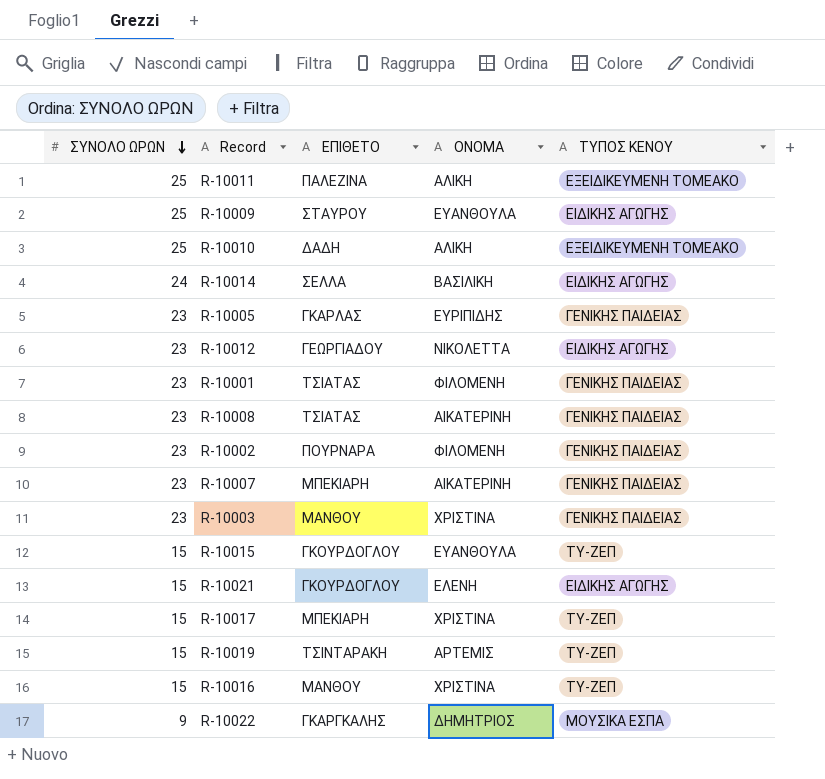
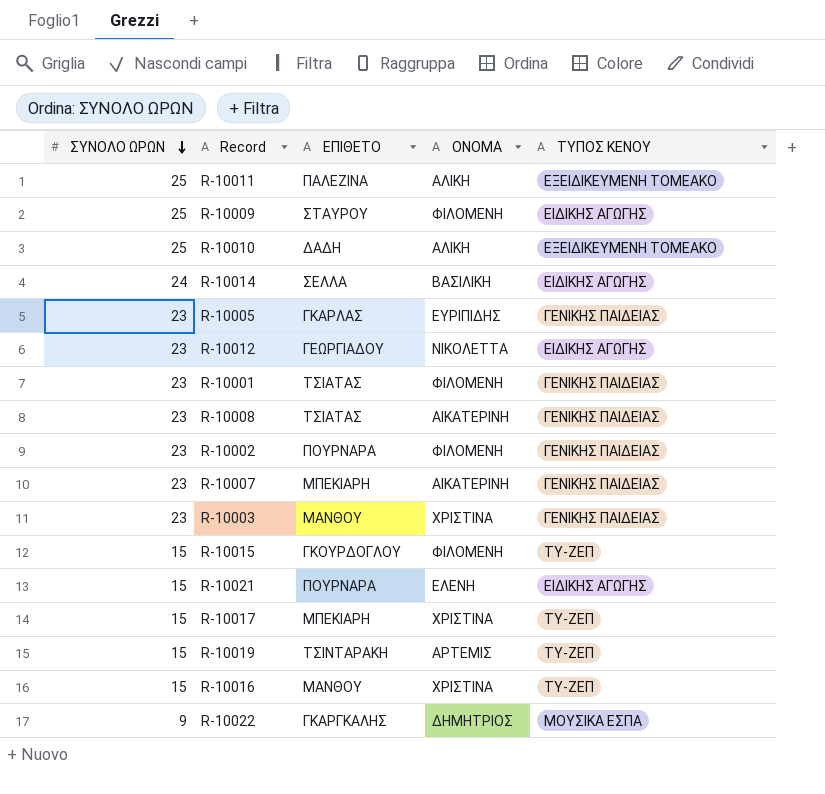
R-10009 | ΟΝΟΜΑ: ΕΥΑΝΘΟΥΛΑ -> ΦΙΛΟΜΕΝΗ
R-10015 | ΟΝΟΜΑ: ΕΥΑΝΘΟΥΛΑ -> ΦΙΛΟΜΕΝΗ
R-10021 | ΕΠΙΘΕΤΟ: ΓΚΟΥΡΔΟΓΛΟΥ -> ΠΟΥΡΝΑΡΑ

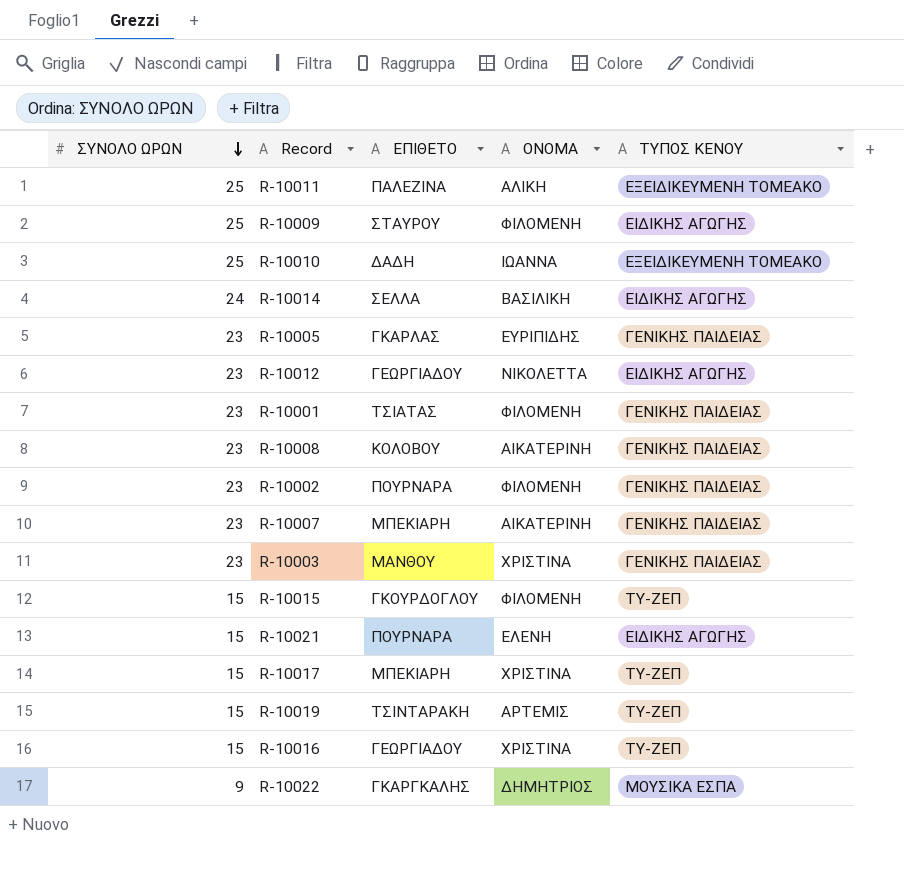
R-10010 | ΟΝΟΜΑ: ΑΛΙΚΗ -> ΙΩΑΝΝΑ
R-10008 | ΕΠΙΘΕΤΟ: ΤΣΙΑΤΑΣ -> ΚΟΛΟΒΟΥ
R-10016 | ΕΠΙΘΕΤΟ: ΜΑΝΘΟΥ -> ΓΕΩΡΓΙΑΔΟΥ

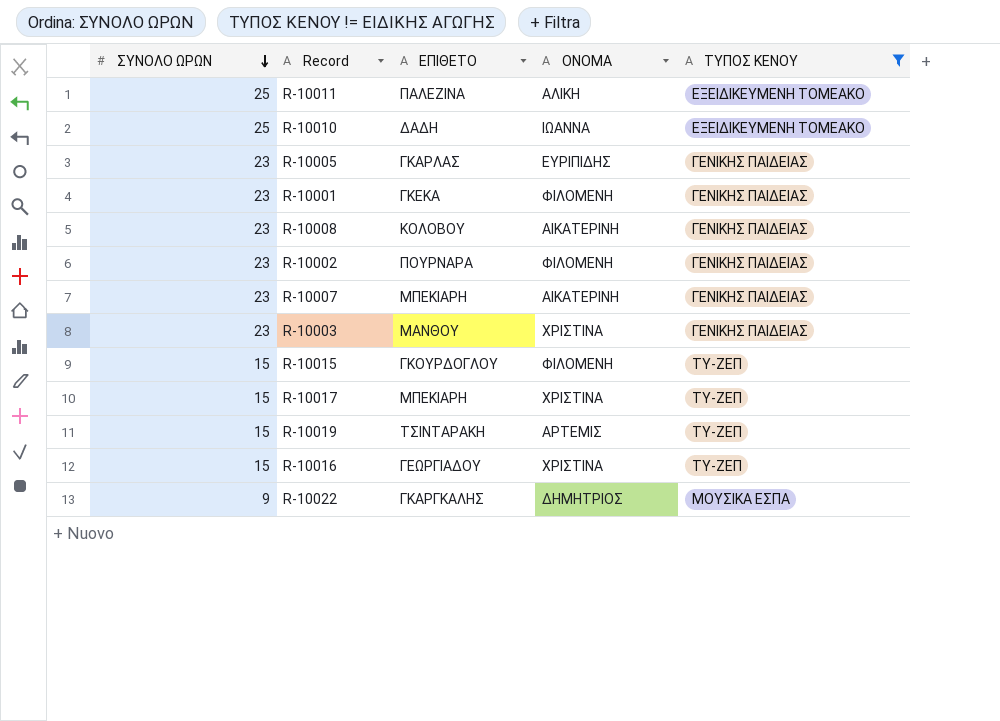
filter: none -> ΤΥΠΟΣ ΚΕΝΟΥ != ΕΙΔΙΚΗΣ ΑΓΩΓΗΣ
R-10001 | ΕΠΙΘΕΤΟ: ΤΣΙΑΤΑΣ -> ΓΚΕΚΑ

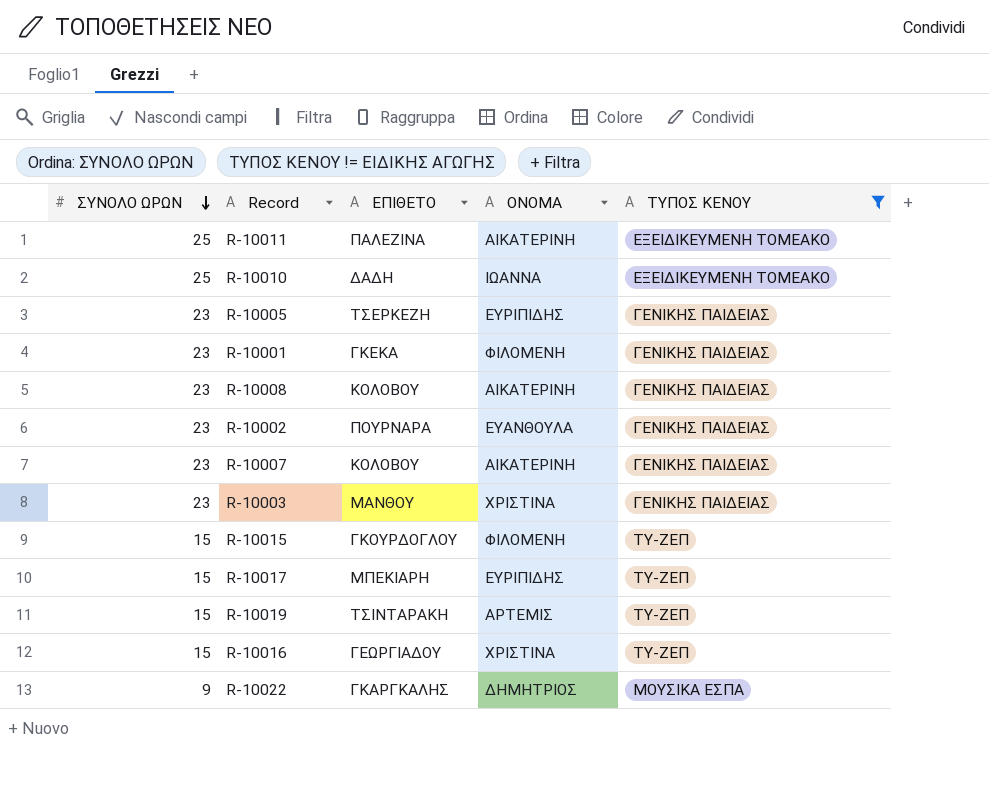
R-10011 | ΟΝΟΜΑ: ΑΛΙΚΗ -> ΑΙΚΑΤΕΡΙΝΗ
R-10005 | ΕΠΙΘΕΤΟ: ΓΚΑΡΛΑΣ -> ΤΣΕΡΚΕΖΗ
R-10002 | ΟΝΟΜΑ: ΦΙΛΟΜΕΝΗ -> ΕΥΑΝΘΟΥΛΑ
R-10007 | ΕΠΙΘΕΤΟ: ΜΠΕΚΙΑΡΗ -> ΚΟΛΟΒΟΥ
R-10017 | ΟΝΟΜΑ: ΧΡΙΣΤΙΝΑ -> ΕΥΡΙΠΙΔΗΣ

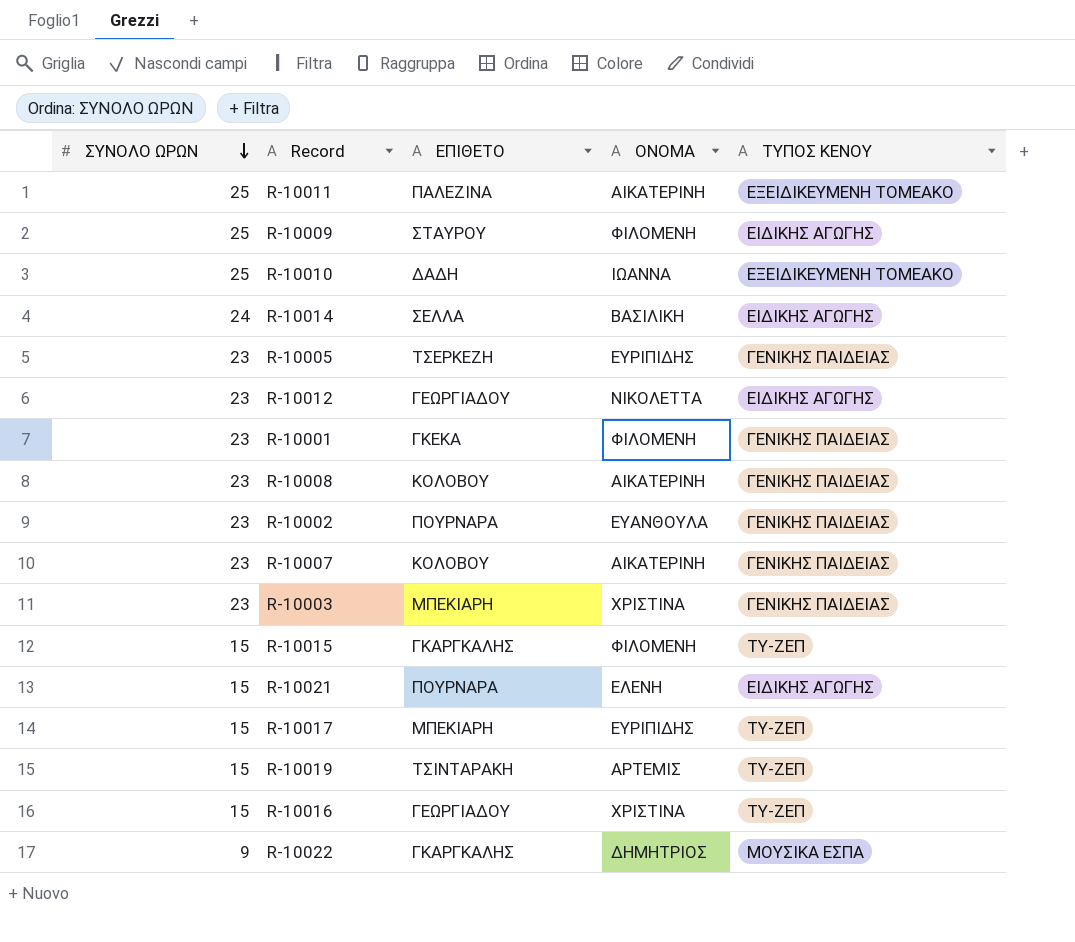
filter: ΤΥΠΟΣ ΚΕΝΟΥ != ΕΙΔΙΚΗΣ ΑΓΩΓΗΣ -> none
R-10003 | ΕΠΙΘΕΤΟ: ΜΑΝΘΟΥ -> ΜΠΕΚΙΑΡΗ
R-10015 | ΕΠΙΘΕΤΟ: ΓΚΟΥΡΔΟΓΛΟΥ -> ΓΚΑΡΓΚΑΛΗΣ

